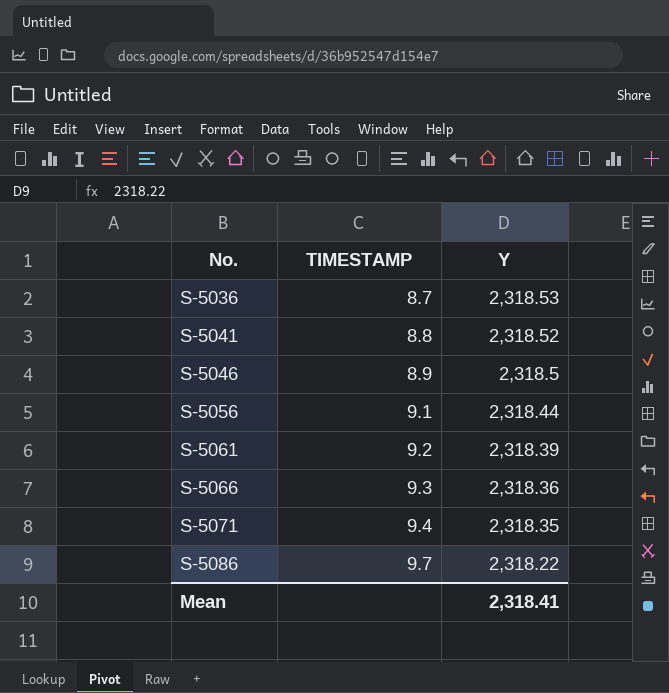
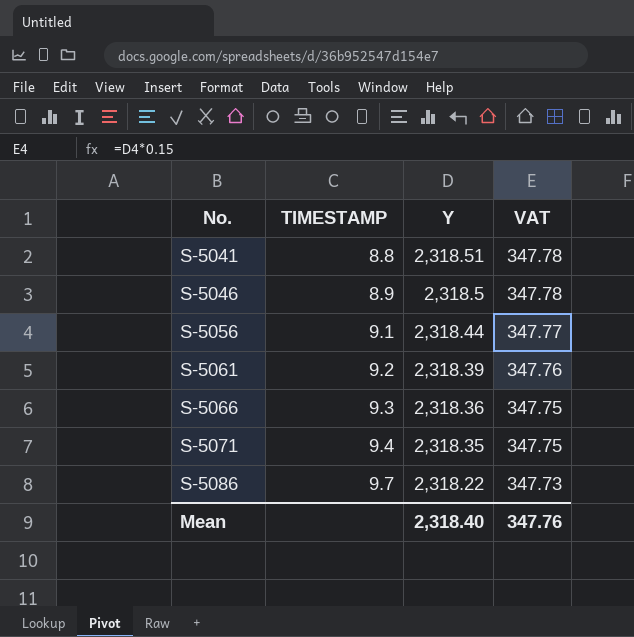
column VAT | formula: none -> [Y] * 0.15
row S-5036: 8.7 | 2,318.53 -> none
S-5041 | Y: 2,318.52 -> 2,318.51
Mean | Y: 2,318.41 -> 2,318.40

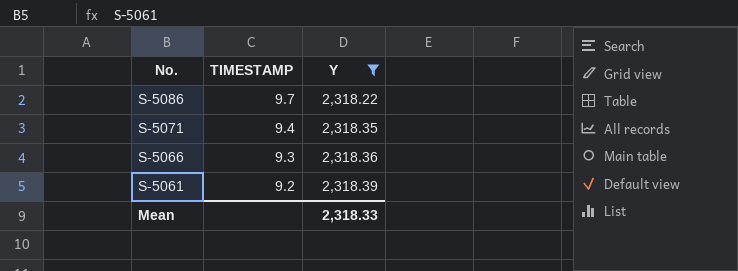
filter: none -> Y <= 2,318.39
row order: No. ascending -> No. descending
column VAT | formula: [Y] * 0.15 -> none
Mean | Y: 2,318.40 -> 2,318.33

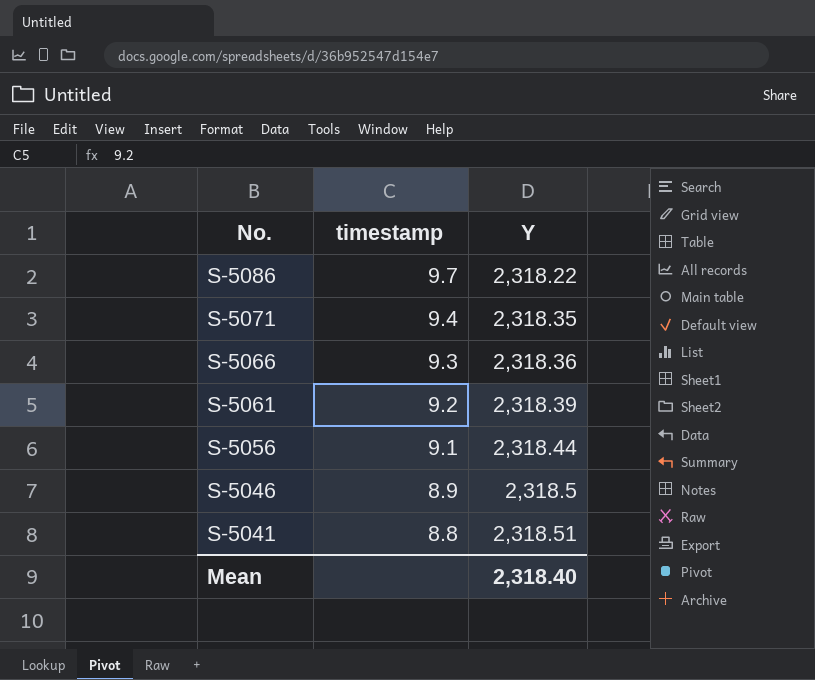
filter: Y <= 2,318.39 -> none
column name: TIMESTAMP -> timestamp
Mean | Y: 2,318.33 -> 2,318.40

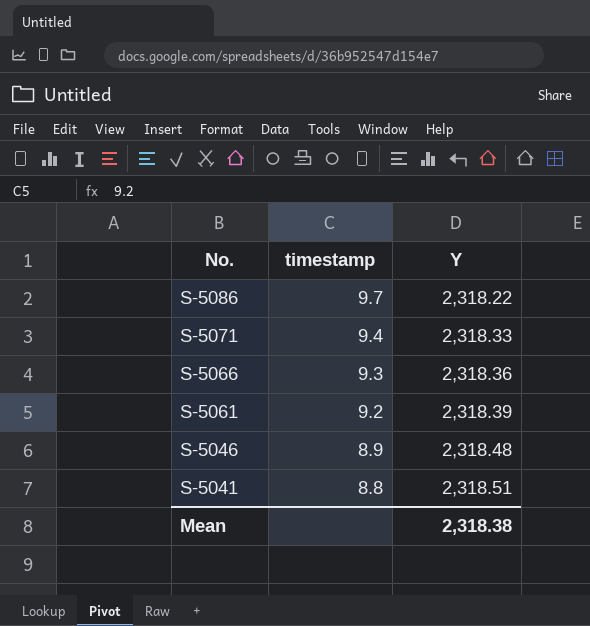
row S-5056: 9.1 | 2,318.44 -> none
S-5071 | Y: 2,318.35 -> 2,318.33
S-5046 | Y: 2,318.5 -> 2,318.48
Mean | Y: 2,318.40 -> 2,318.38

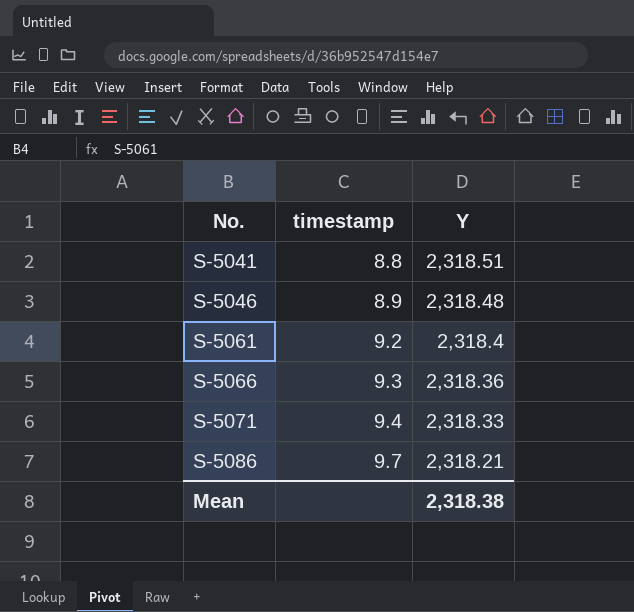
row order: No. descending -> No. ascending
S-5061 | Y: 2,318.39 -> 2,318.4
S-5086 | Y: 2,318.22 -> 2,318.21

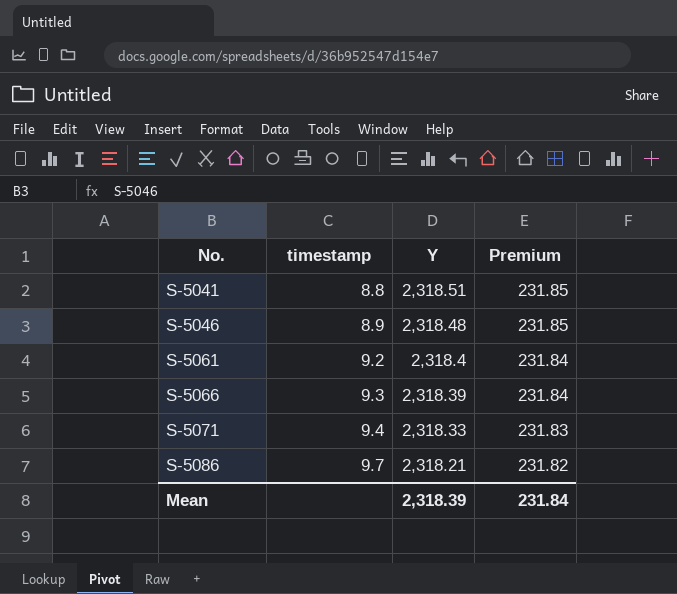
column Premium | formula: none -> [Y] * 0.1
S-5066 | Y: 2,318.36 -> 2,318.39
Mean | Y: 2,318.38 -> 2,318.39

